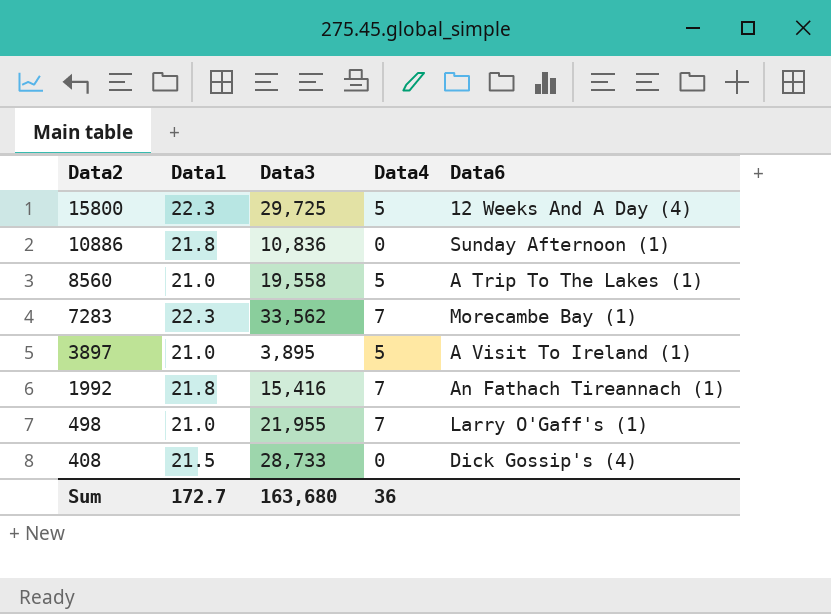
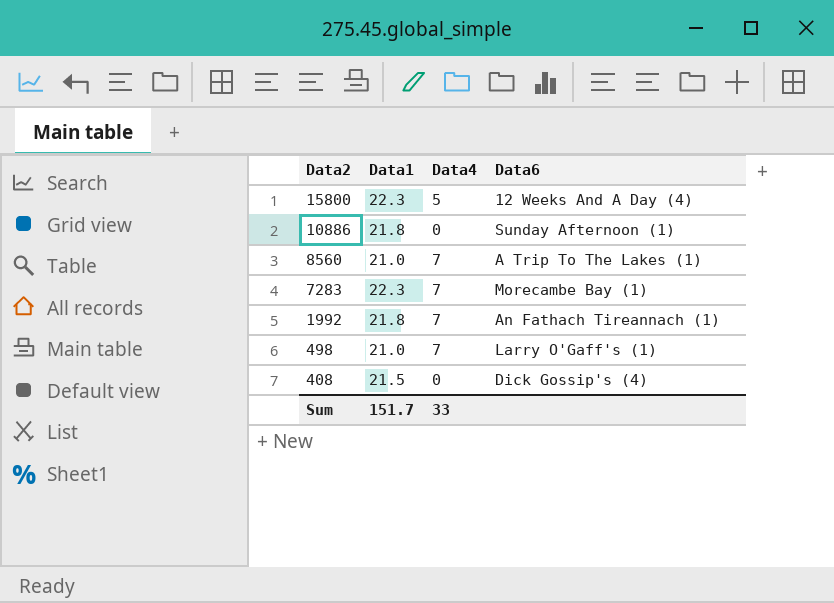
column Data3 | position: 3 -> none
row 3897: 21.0 | 3,895 | 5 | A Visit To Ireland (1) -> none
8560 | Data4: 5 -> 7
Sum | Data1: 172.7 -> 151.7
Sum | Data4: 36 -> 33

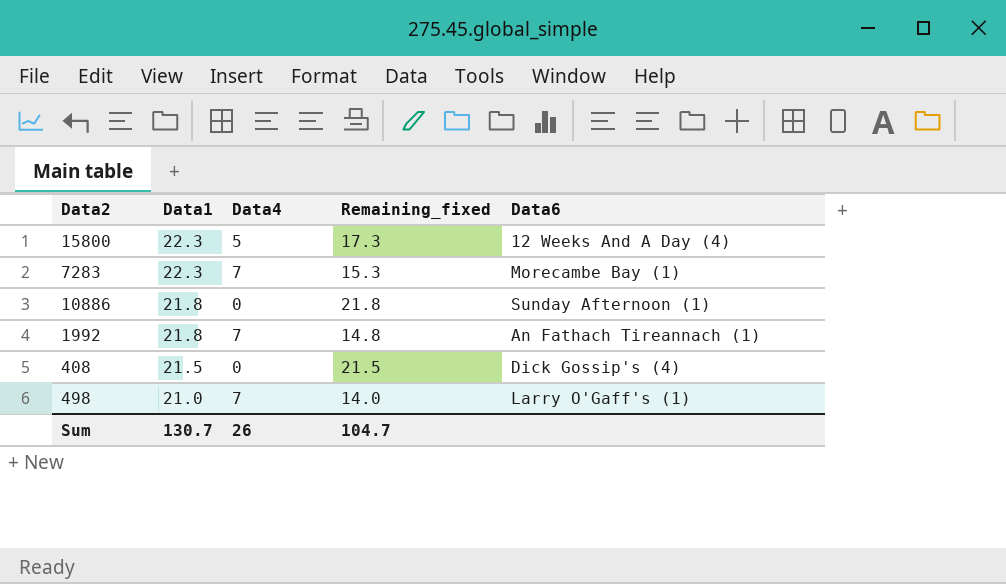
row order: Data2 descending -> Data1 descending
column Remaining_fixed | formula: none -> [Data1] - [Data4]
row 8560: 21.0 | 7 | A Trip To The Lakes (1) -> none
Sum | Data1: 151.7 -> 130.7
Sum | Data4: 33 -> 26

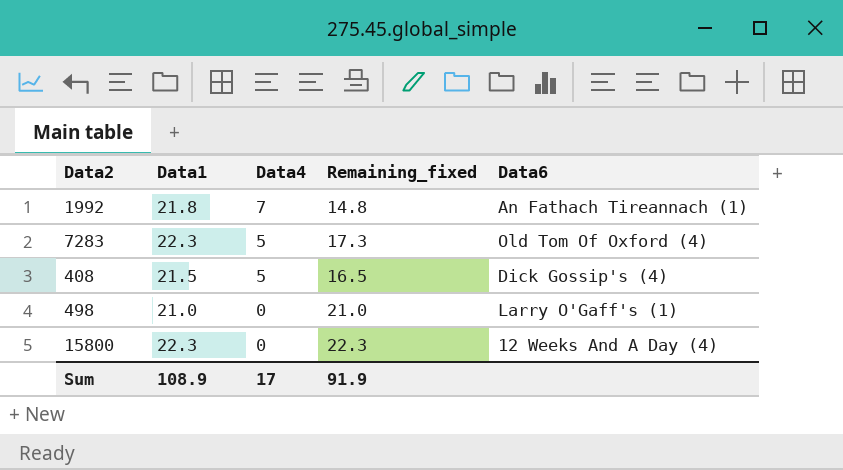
row order: Data1 descending -> Data4 descending
row 10886: 21.8 | 0 | 21.8 | Sunday Afternoon (1) -> none
7283 | Data4: 7 -> 5
7283 | Remaining_fixed: 15.3 -> 17.3
7283 | Data6: Morecambe Bay (1) -> Old Tom Of Oxford (4)
408 | Data4: 0 -> 5
408 | Remaining_fixed: 21.5 -> 16.5
498 | Data4: 7 -> 0
498 | Remaining_fixed: 14.0 -> 21.0
15800 | Data4: 5 -> 0
15800 | Remaining_fixed: 17.3 -> 22.3
Sum | Data1: 130.7 -> 108.9
Sum | Data4: 26 -> 17
Sum | Remaining_fixed: 104.7 -> 91.9

